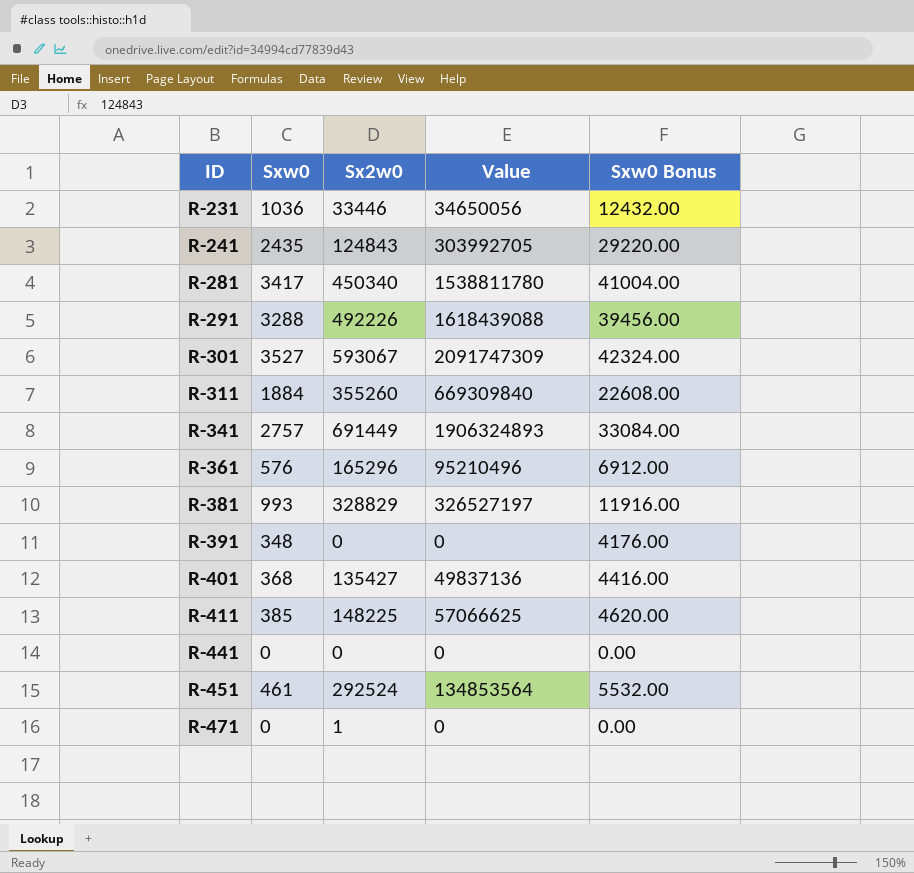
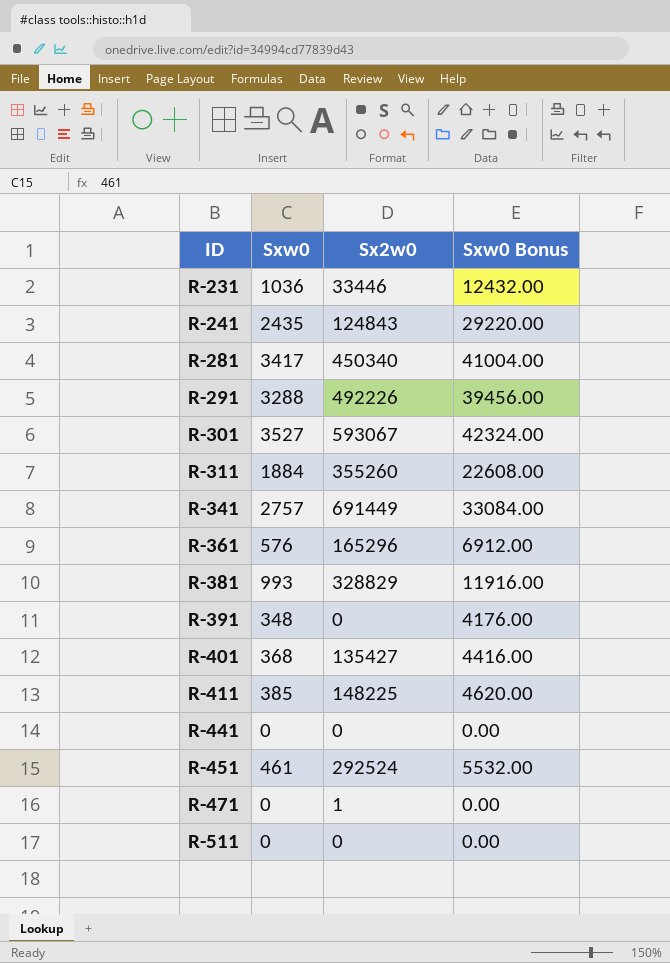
column Value | formula: [Sxw0] * [Sx2w0] -> none
row R-511: none -> 0 | 0 | 0.00

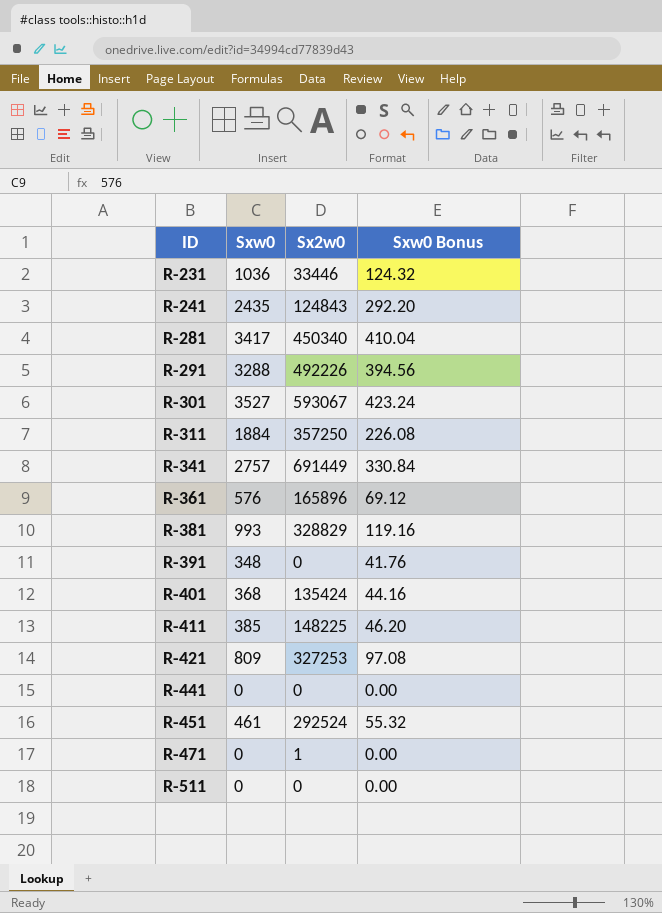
column Sxw0 Bonus | formula: [Sxw0] * 12 -> [Sxw0] * 0.12
R-311 | Sx2w0: 355260 -> 357250
R-361 | Sx2w0: 165296 -> 165896
R-401 | Sx2w0: 135427 -> 135424
row R-421: none -> 809 | 327253 | 97.08

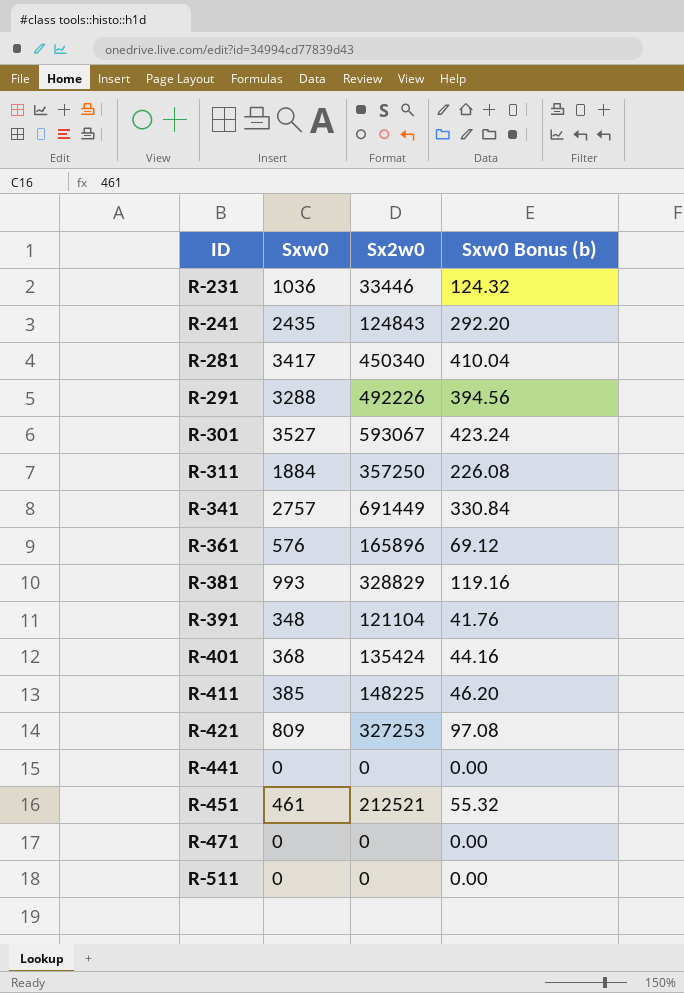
column name: Sxw0 Bonus -> Sxw0 Bonus (b)
R-391 | Sx2w0: 0 -> 121104
R-451 | Sx2w0: 292524 -> 212521
R-471 | Sx2w0: 1 -> 0

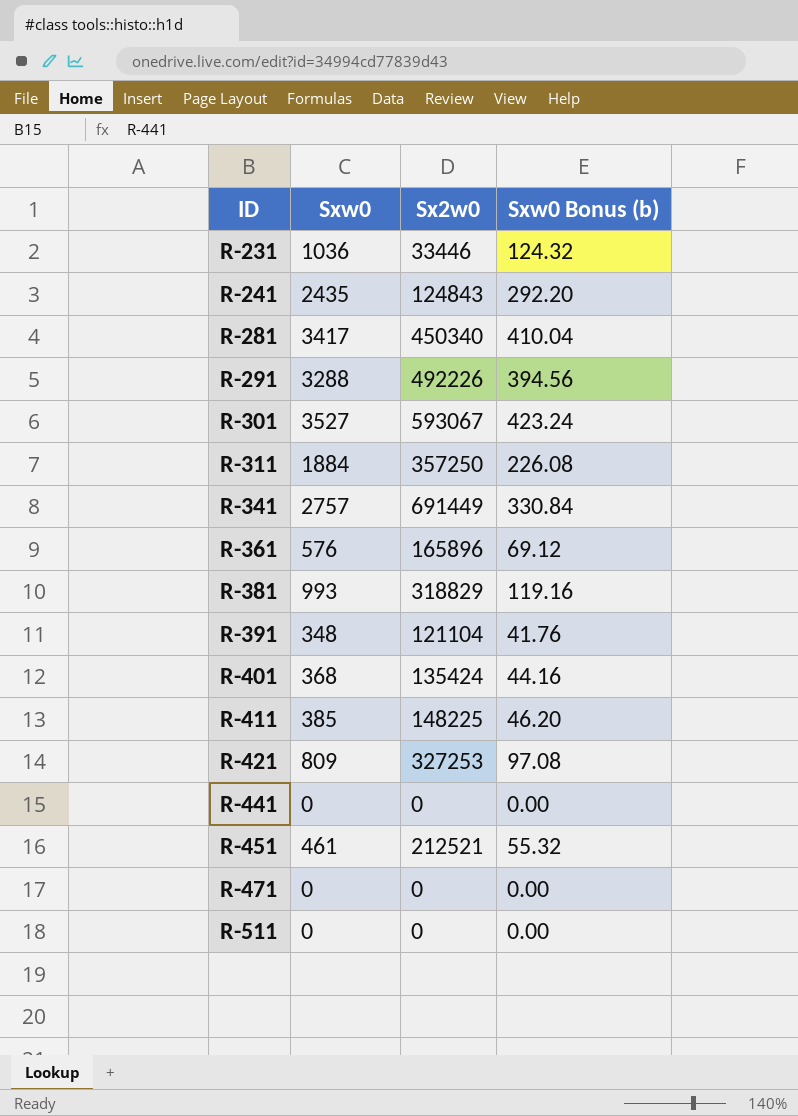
R-381 | Sx2w0: 328829 -> 318829

